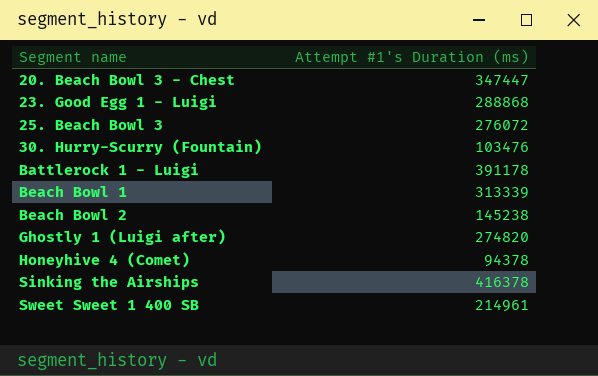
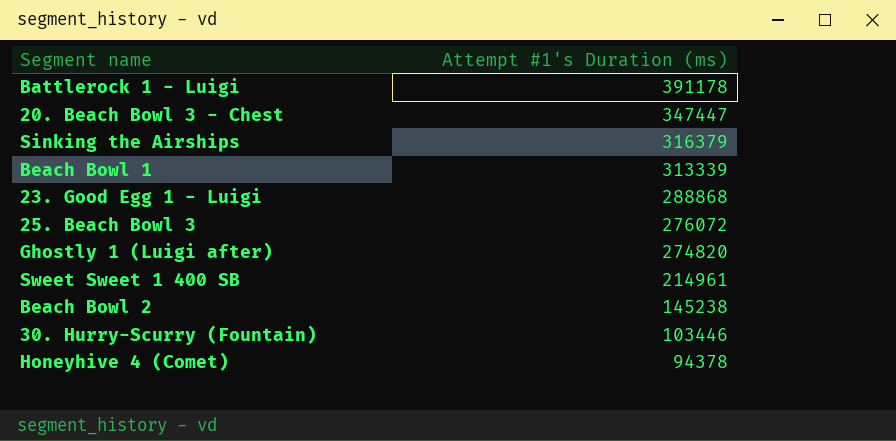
row order: Segment name ascending -> Attempt #1's Duration (ms) descending
Sinking the Airships | Attempt #1's Duration (ms): 416378 -> 316379
30. Hurry-Scurry (Fountain) | Attempt #1's Duration (ms): 103476 -> 103446

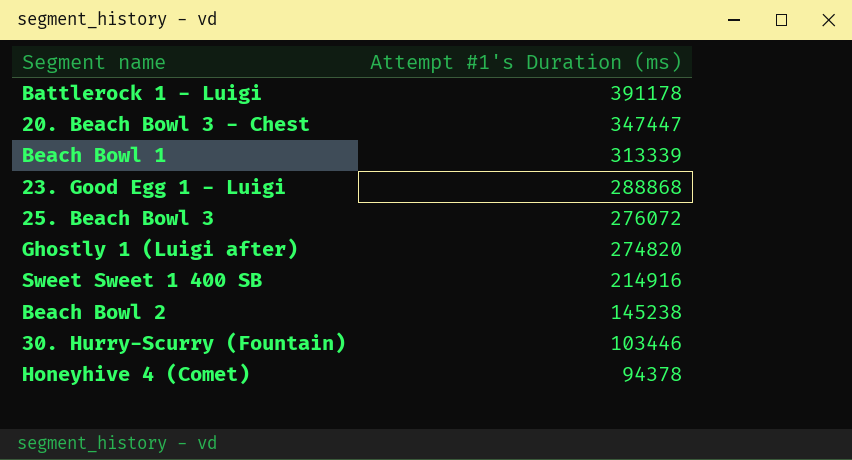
row Sinking the Airships: 316379 -> none
Sweet Sweet 1 400 SB | Attempt #1's Duration (ms): 214961 -> 214916

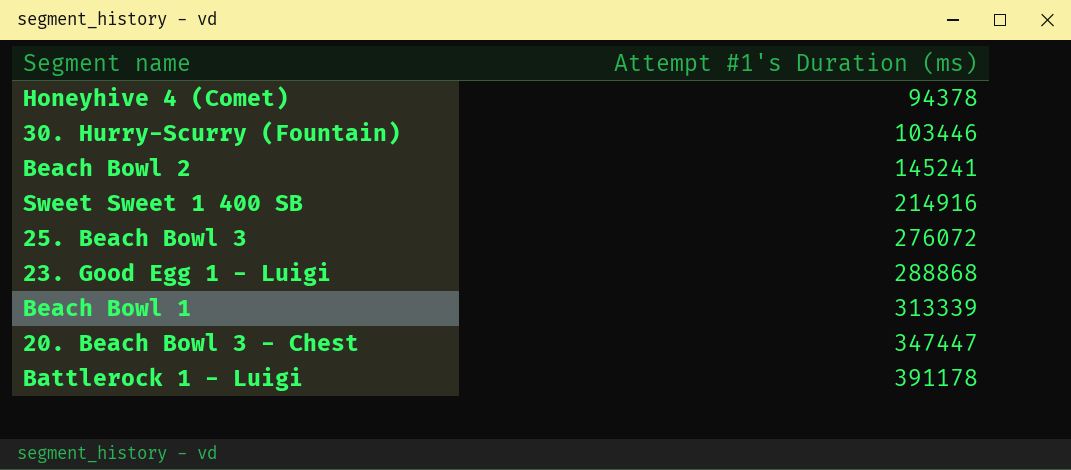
row order: Attempt #1's Duration (ms) descending -> Attempt #1's Duration (ms) ascending
row Ghostly 1 (Luigi after): 274820 -> none
Beach Bowl 2 | Attempt #1's Duration (ms): 145238 -> 145241

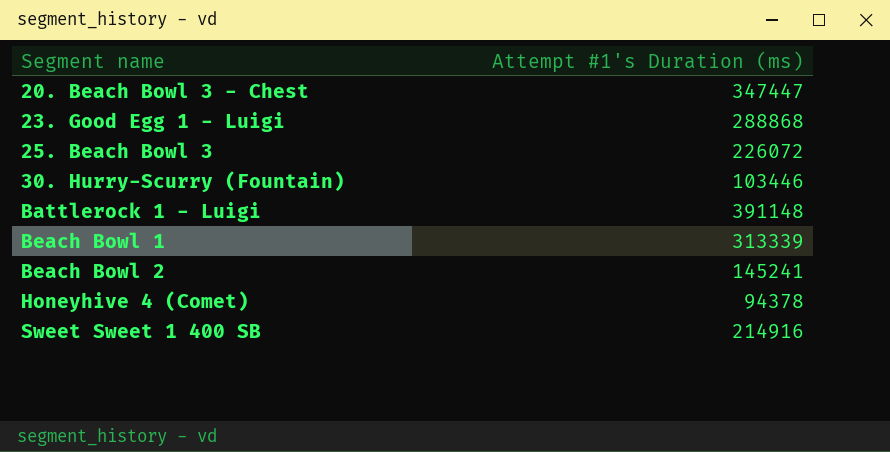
row order: Attempt #1's Duration (ms) ascending -> Segment name ascending
25. Beach Bowl 3 | Attempt #1's Duration (ms): 276072 -> 226072
Battlerock 1 - Luigi | Attempt #1's Duration (ms): 391178 -> 391148

